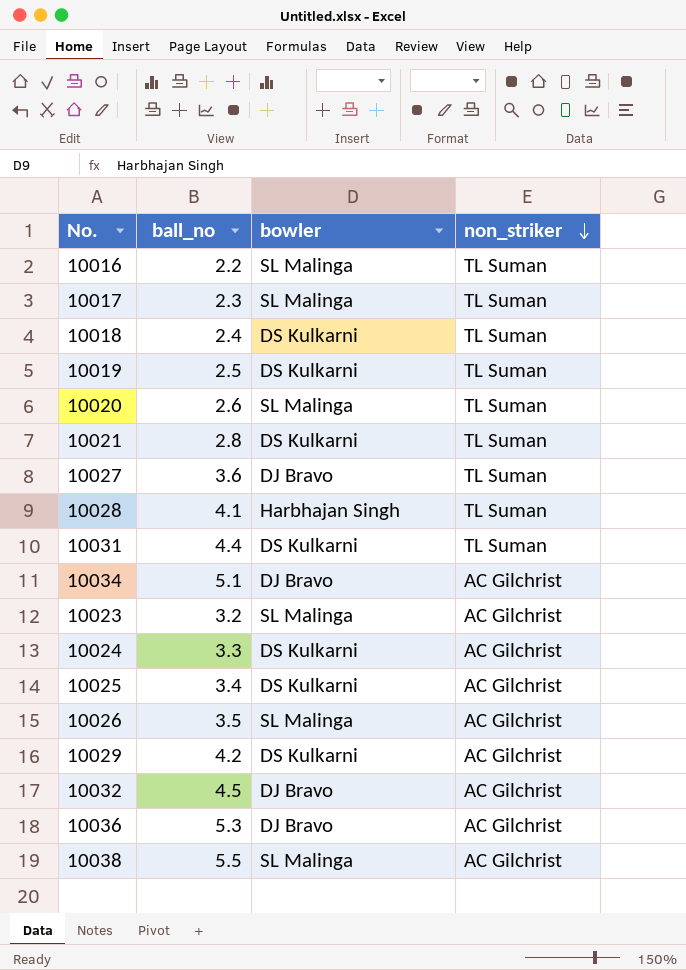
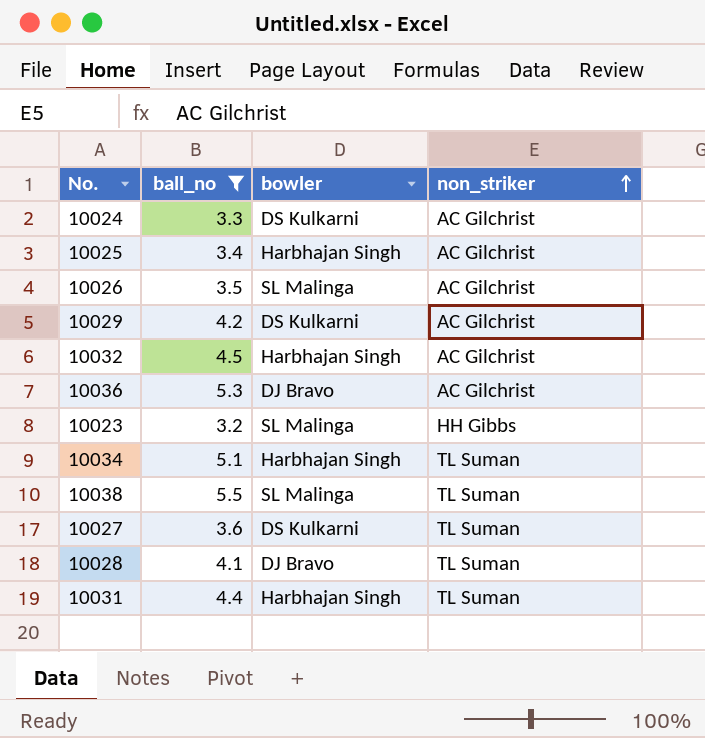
filter: none -> ball_no >= 3.2
row order: non_striker descending -> non_striker ascending
10025 | bowler: DS Kulkarni -> Harbhajan Singh
10032 | bowler: DJ Bravo -> Harbhajan Singh
10023 | non_striker: AC Gilchrist -> HH Gibbs
10034 | bowler: DJ Bravo -> Harbhajan Singh
10034 | non_striker: AC Gilchrist -> TL Suman
10038 | non_striker: AC Gilchrist -> TL Suman
10027 | bowler: DJ Bravo -> DS Kulkarni
10028 | bowler: Harbhajan Singh -> DJ Bravo
10031 | bowler: DS Kulkarni -> Harbhajan Singh

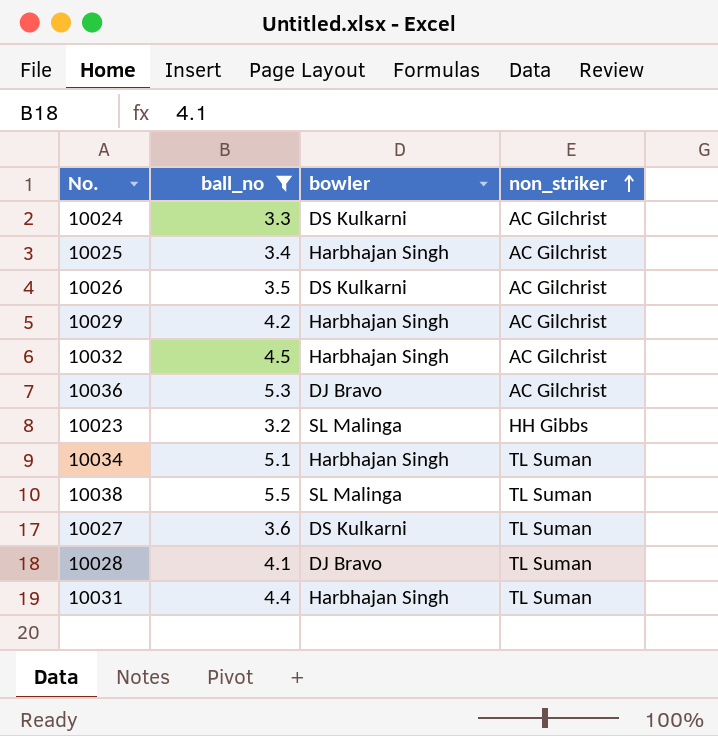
10026 | bowler: SL Malinga -> DS Kulkarni
10029 | bowler: DS Kulkarni -> Harbhajan Singh

